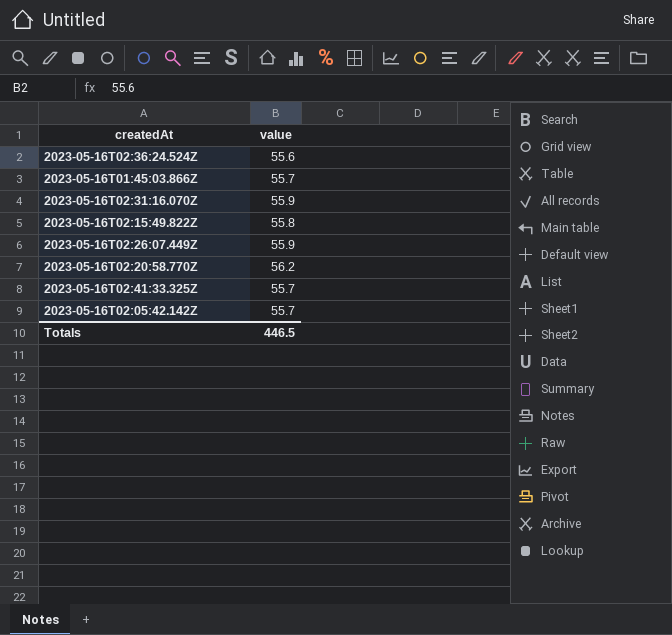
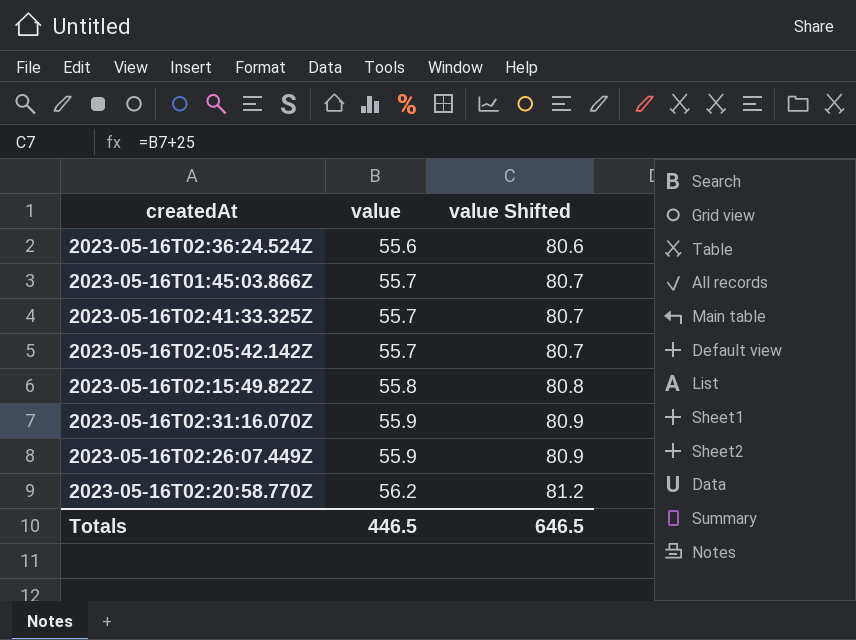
row order: none -> value ascending
column value Shifted | formula: none -> [value] + 25

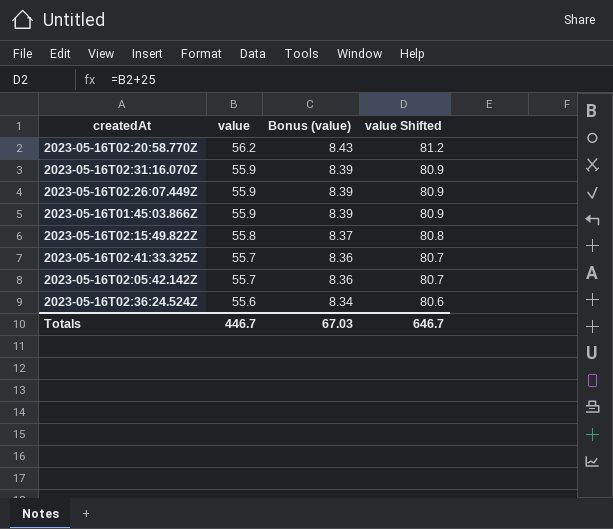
row order: value ascending -> value descending
column Bonus (value) | formula: none -> [value] * 0.15
2023-05-16T01:45:03.866Z | value: 55.7 -> 55.9
2023-05-16T01:45:03.866Z | value Shifted: 80.7 -> 80.9
Totals | value: 446.5 -> 446.7
Totals | value Shifted: 646.5 -> 646.7

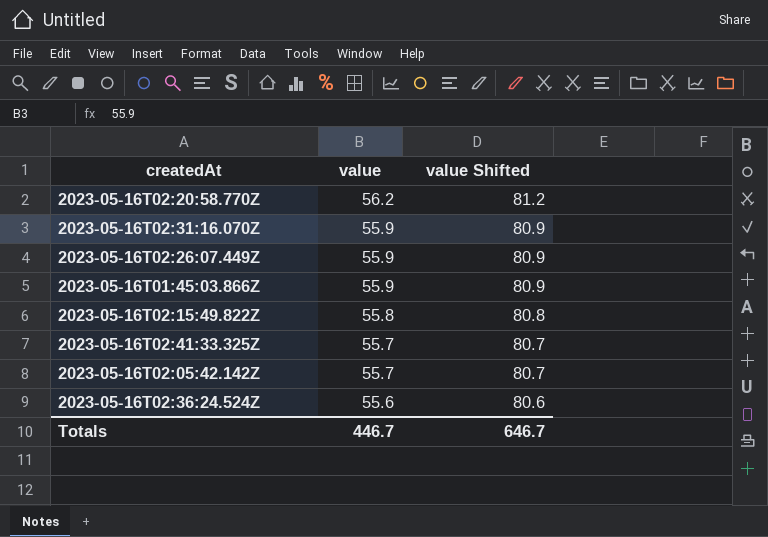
column Bonus (value) | formula: [value] * 0.15 -> none

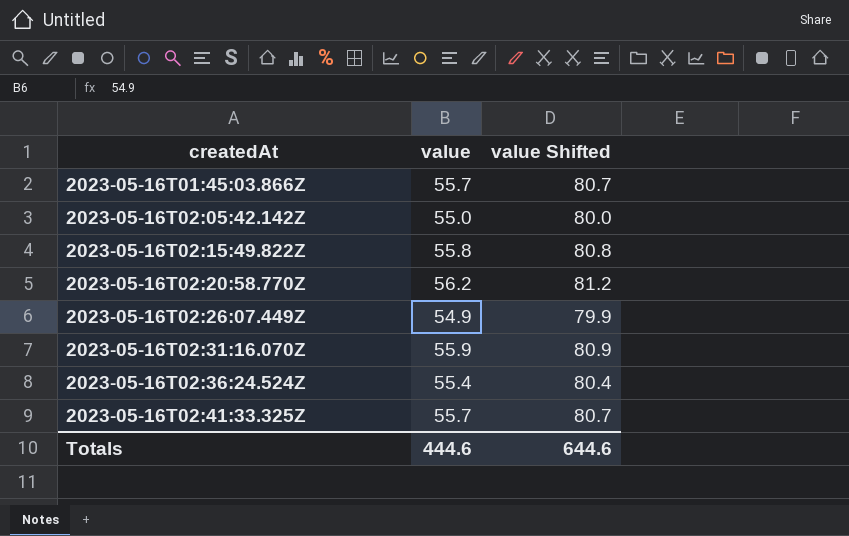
row order: value descending -> createdAt ascending
2023-05-16T01:45:03.866Z | value: 55.9 -> 55.7
2023-05-16T01:45:03.866Z | value Shifted: 80.9 -> 80.7
2023-05-16T02:05:42.142Z | value: 55.7 -> 55.0
2023-05-16T02:05:42.142Z | value Shifted: 80.7 -> 80.0
2023-05-16T02:26:07.449Z | value: 55.9 -> 54.9
2023-05-16T02:26:07.449Z | value Shifted: 80.9 -> 79.9
2023-05-16T02:36:24.524Z | value: 55.6 -> 55.4
2023-05-16T02:36:24.524Z | value Shifted: 80.6 -> 80.4
Totals | value: 446.7 -> 444.6
Totals | value Shifted: 646.7 -> 644.6

